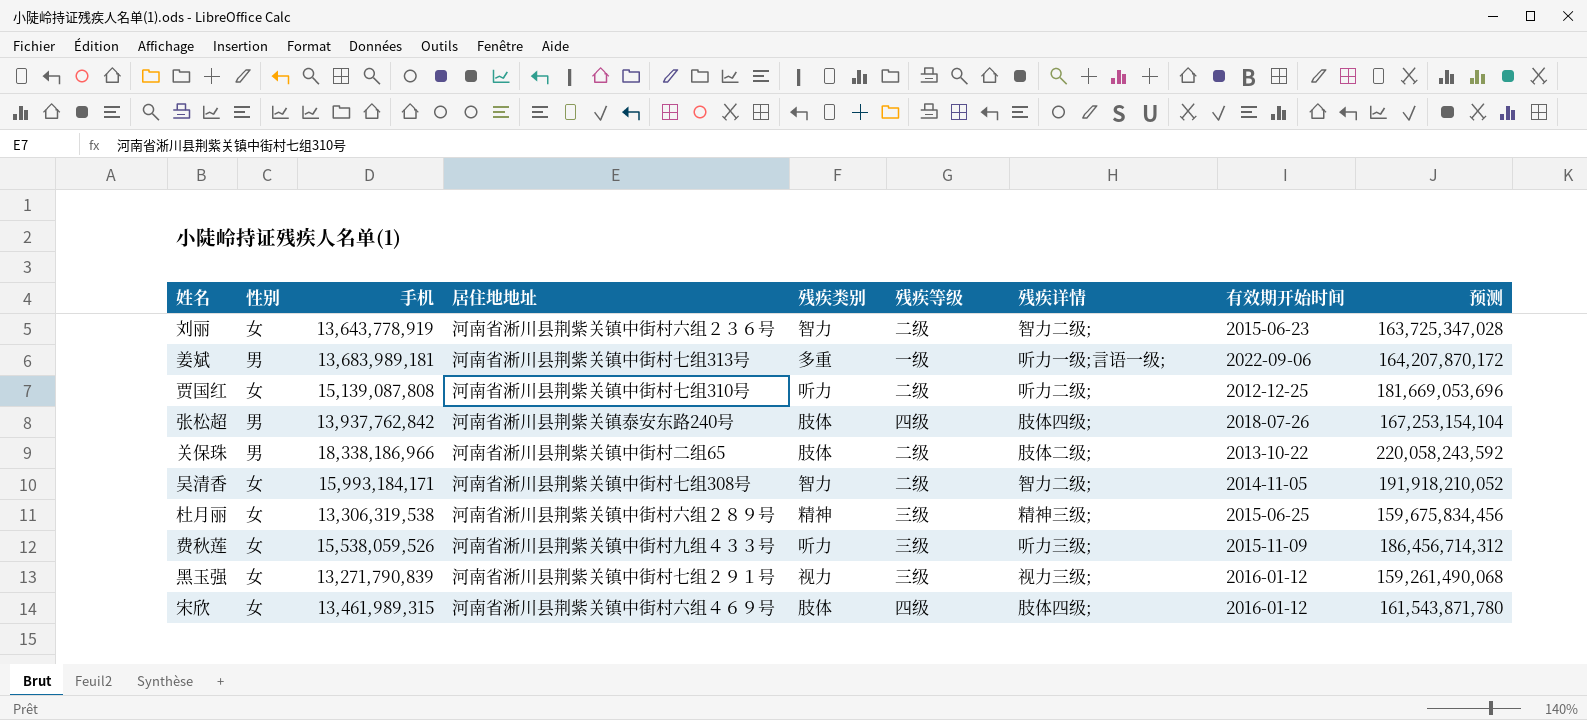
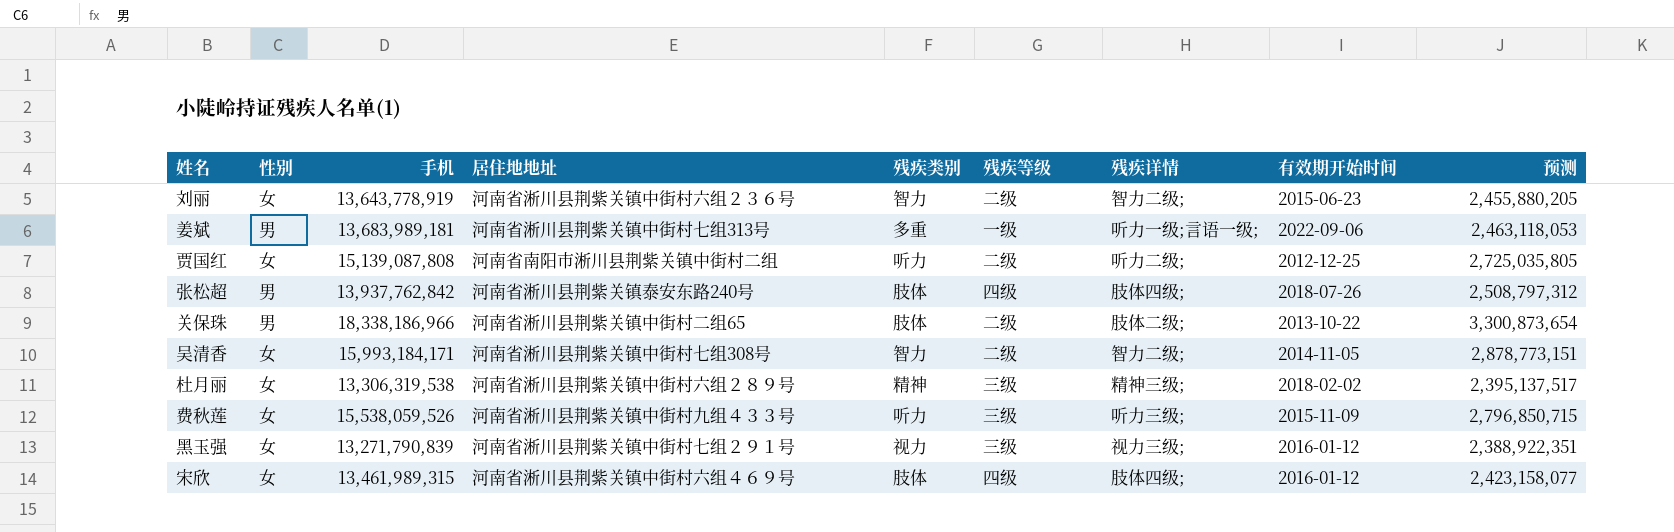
column 预测 | formula: [手机] * 12 -> [手机] * 0.18
贾国红 | 居住地地址: 河南省淅川县荆紫关镇中街村七组310号 -> 河南省南阳市淅川县荆紫关镇中街村二组
杜月丽 | 有效期开始时间: 2015-06-25 -> 2018-02-02

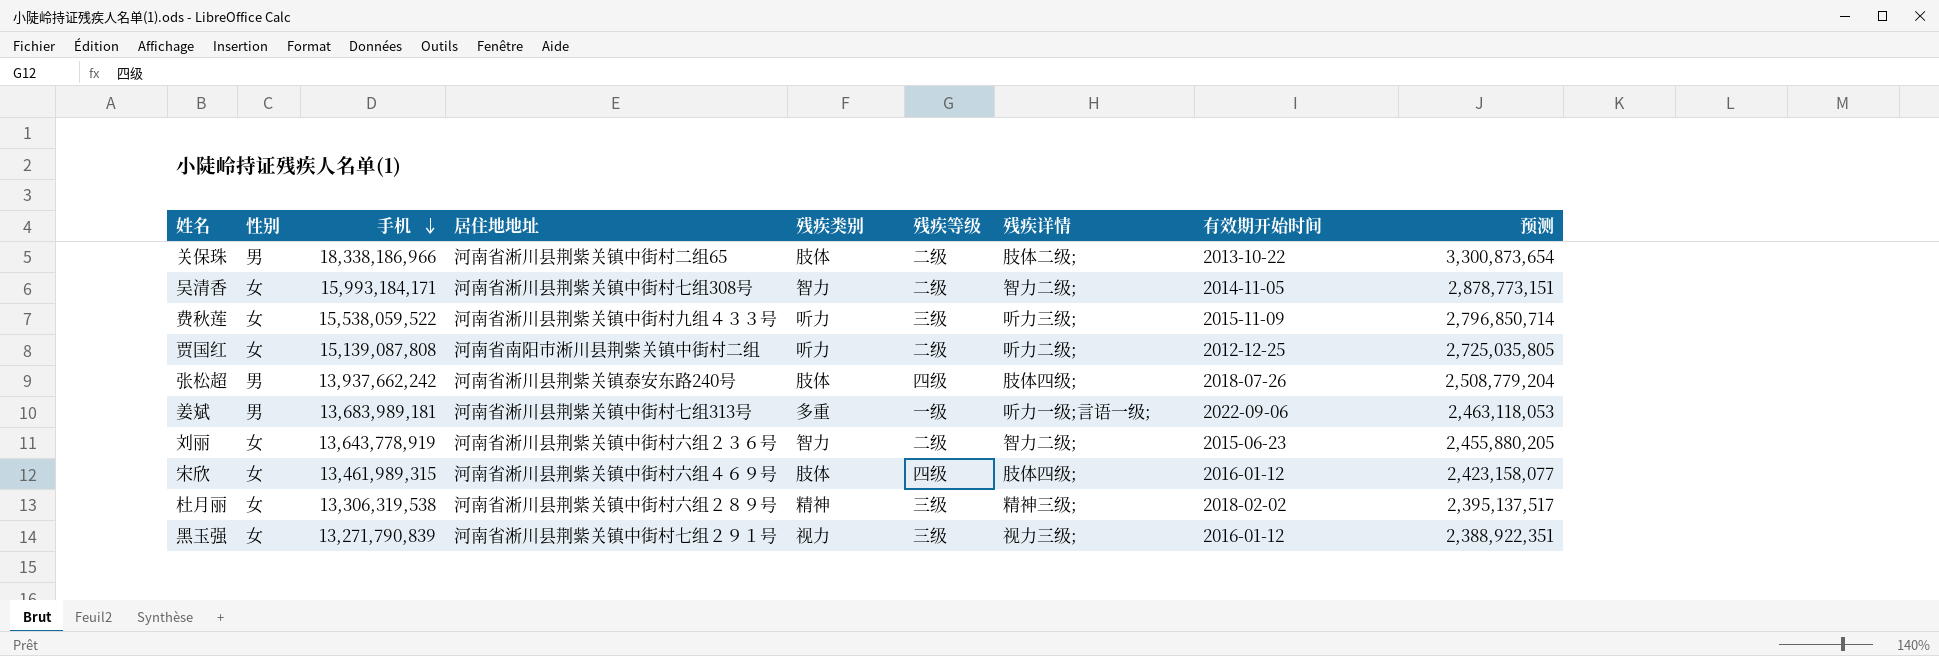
row order: none -> 手机 descending
费秋莲 | 手机: 15,538,059,526 -> 15,538,059,522
费秋莲 | 预测: 2,796,850,715 -> 2,796,850,714
张松超 | 手机: 13,937,762,842 -> 13,937,662,242
张松超 | 预测: 2,508,797,312 -> 2,508,779,204

